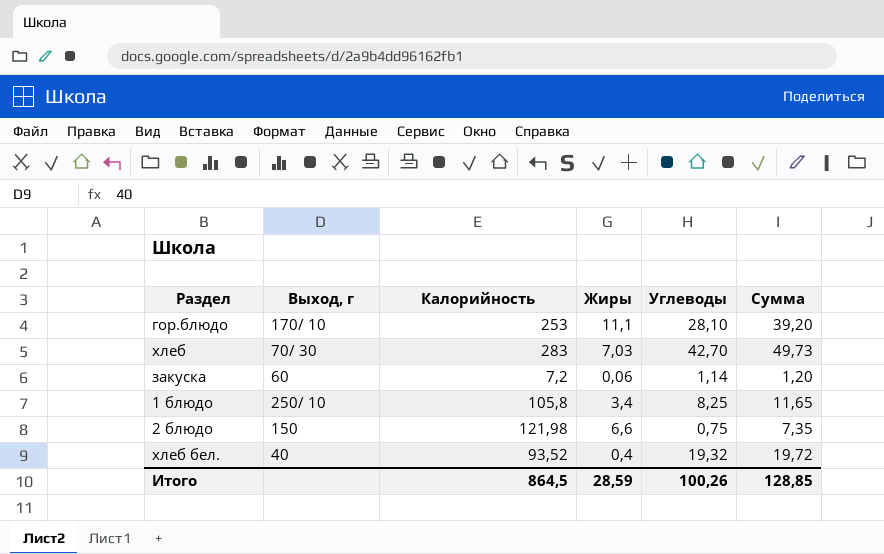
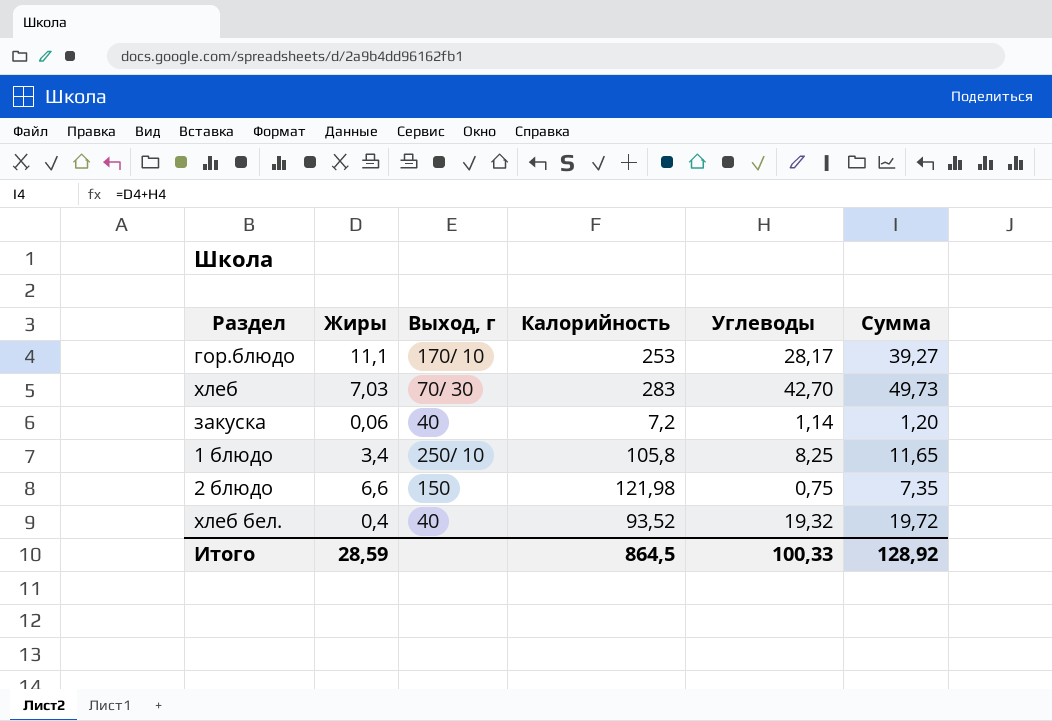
column Жиры | position: 4 -> 2
гор.блюдо | Углеводы: 28,10 -> 28,17
гор.блюдо | Сумма: 39,20 -> 39,27
закуска | Выход, г: 60 -> 40
Итого | Углеводы: 100,26 -> 100,33
Итого | Сумма: 128,85 -> 128,92

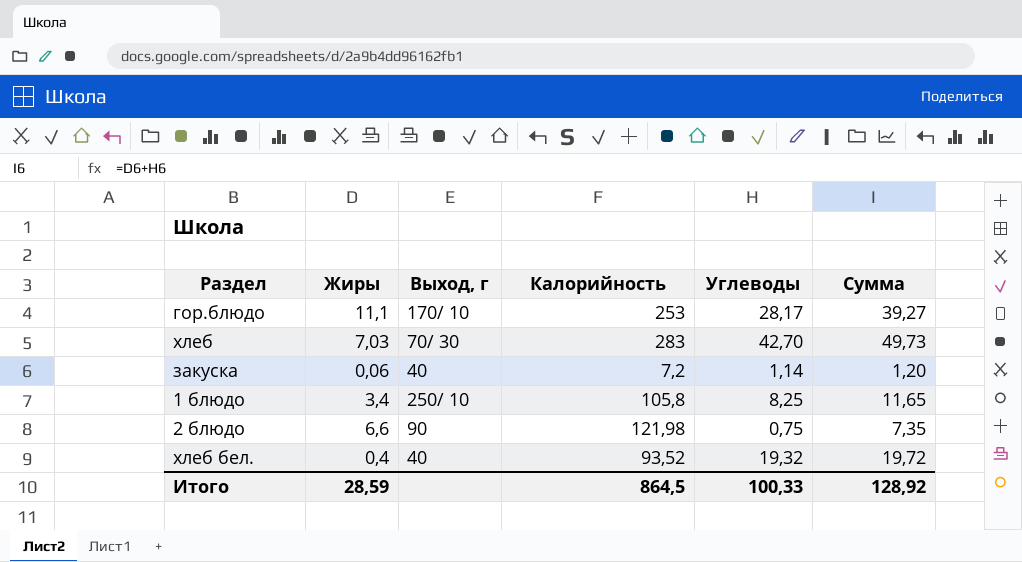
2 блюдо | Выход, г: 150 -> 90

